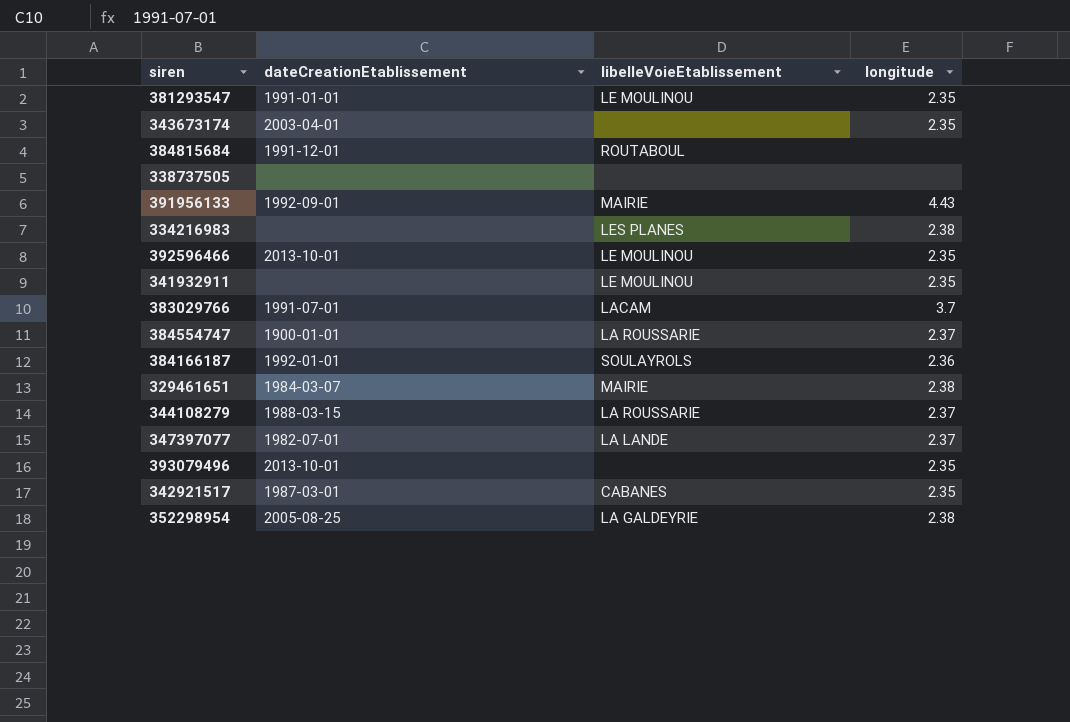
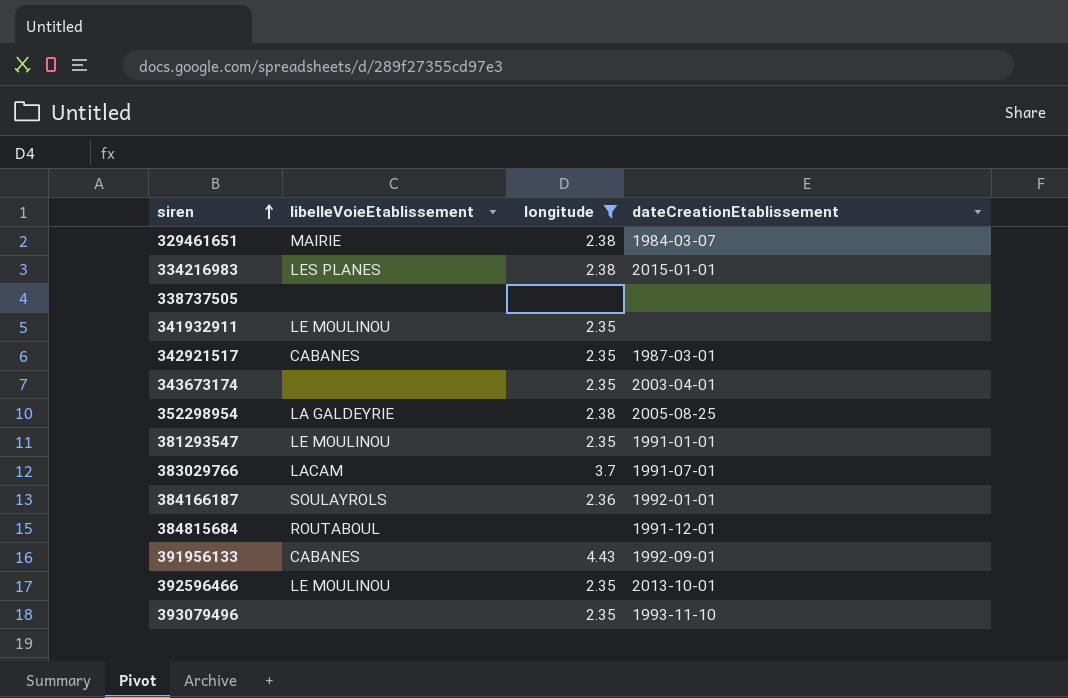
filter: none -> longitude != 2.37
row order: none -> siren ascending
column dateCreationEtablissement | position: 2 -> 4
334216983 | dateCreationEtablissement: none -> 2015-01-01
391956133 | libelleVoieEtablissement: MAIRIE -> CABANES
393079496 | dateCreationEtablissement: 2013-10-01 -> 1993-11-10

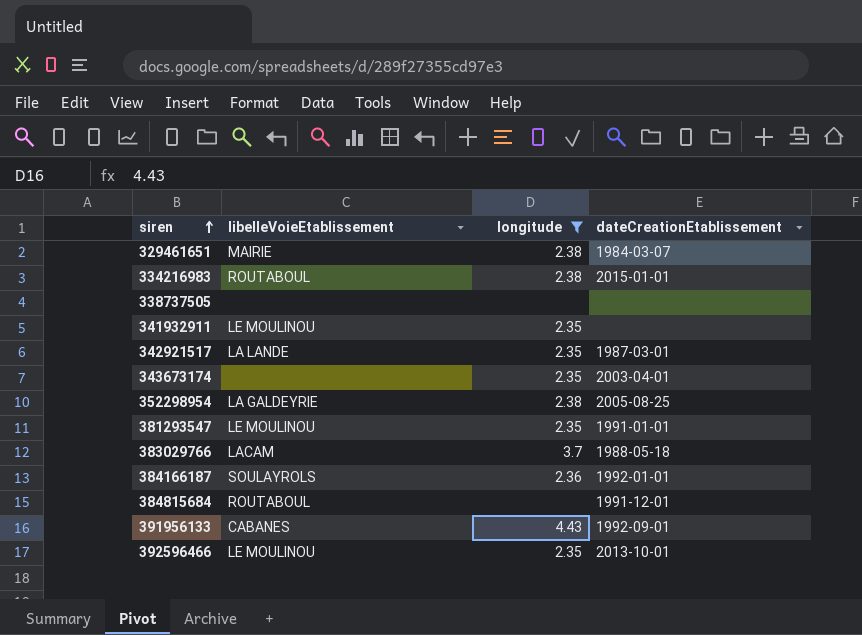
row 393079496: none | 2.35 | 1993-11-10 -> none
334216983 | libelleVoieEtablissement: LES PLANES -> ROUTABOUL
342921517 | libelleVoieEtablissement: CABANES -> LA LANDE
383029766 | dateCreationEtablissement: 1991-07-01 -> 1988-05-18

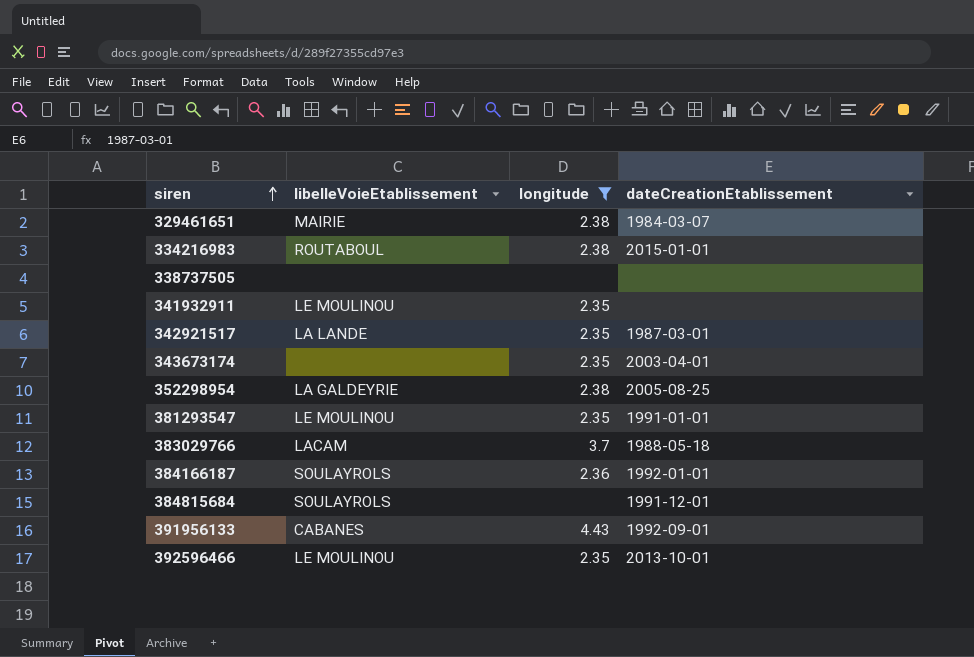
384815684 | libelleVoieEtablissement: ROUTABOUL -> SOULAYROLS

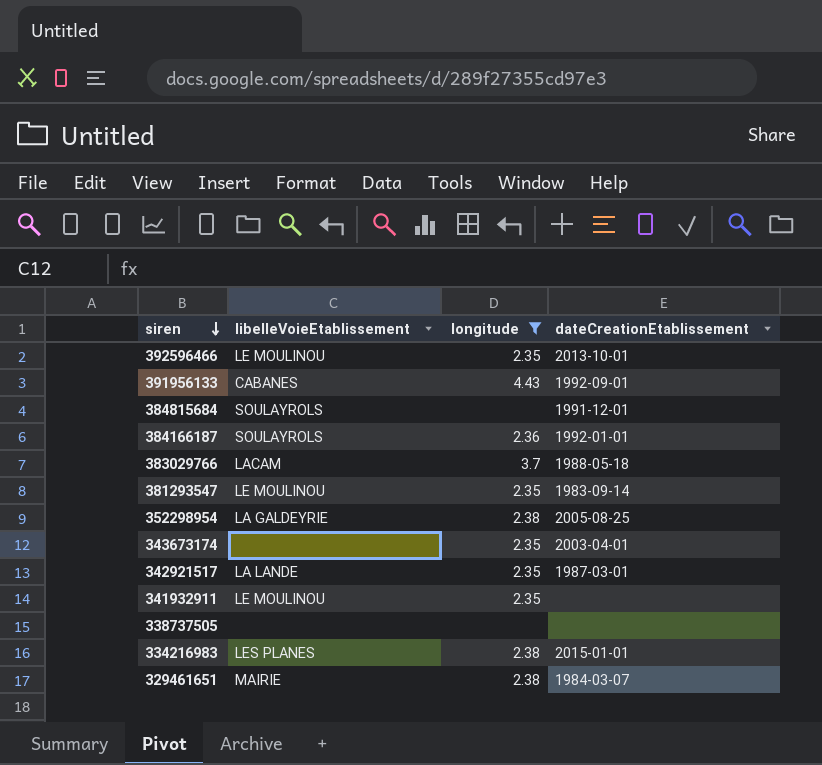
row order: siren ascending -> siren descending
381293547 | dateCreationEtablissement: 1991-01-01 -> 1983-09-14
334216983 | libelleVoieEtablissement: ROUTABOUL -> LES PLANES

